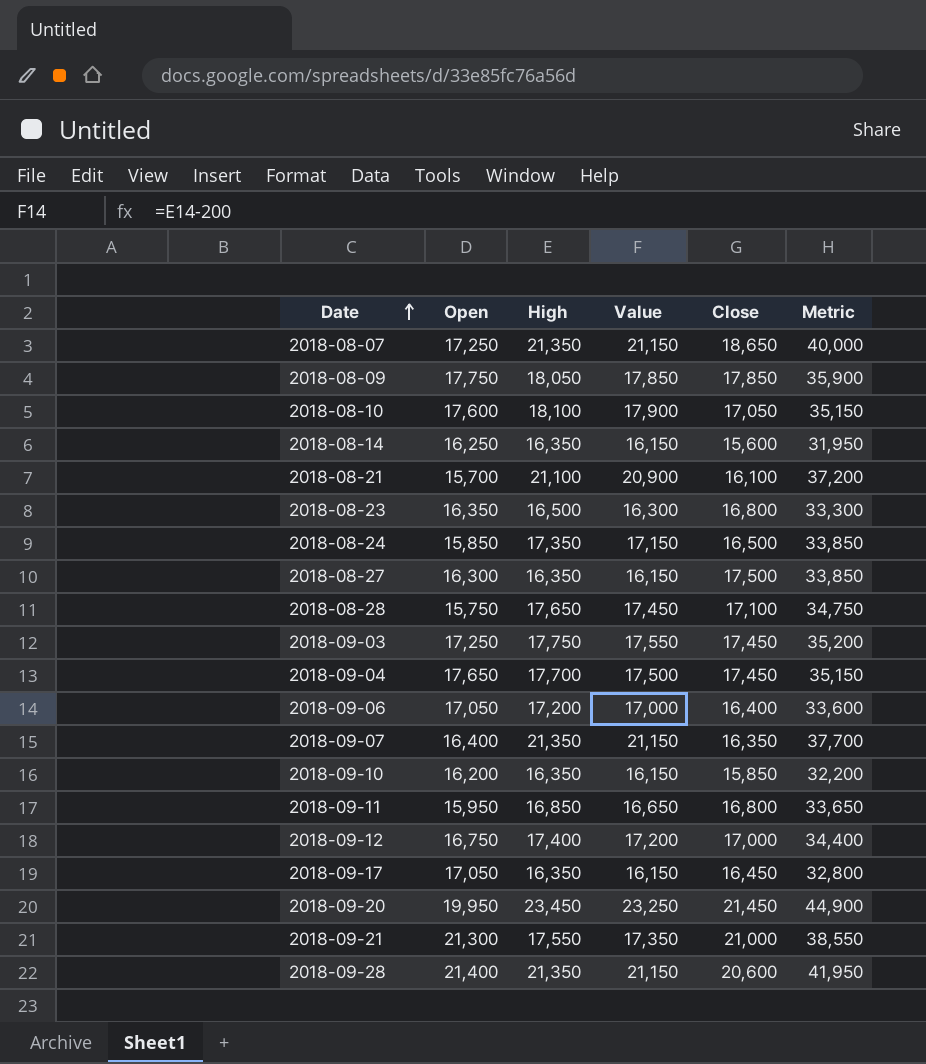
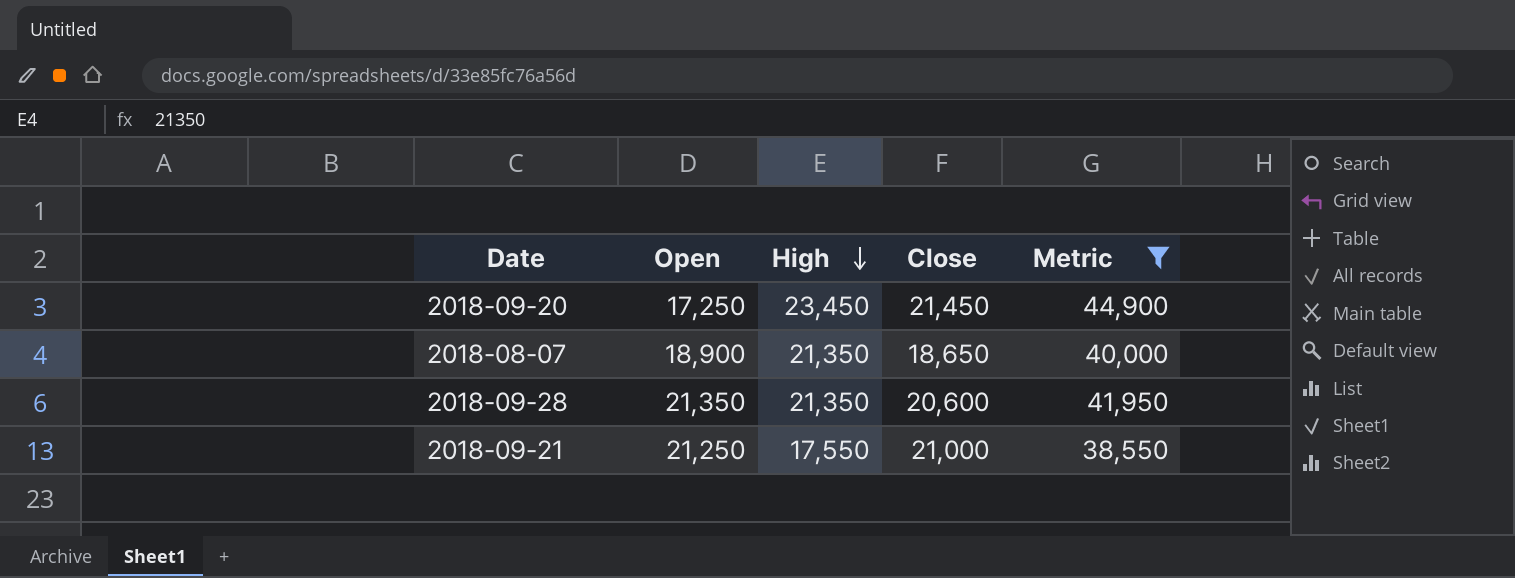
filter: none -> Metric >= 38,550
row order: Date ascending -> High descending
column Value | formula: [High] - 200 -> none
2018-09-20 | Open: 19,950 -> 17,250
2018-08-07 | Open: 17,250 -> 18,900
2018-09-28 | Open: 21,400 -> 21,350
2018-09-21 | Open: 21,300 -> 21,250

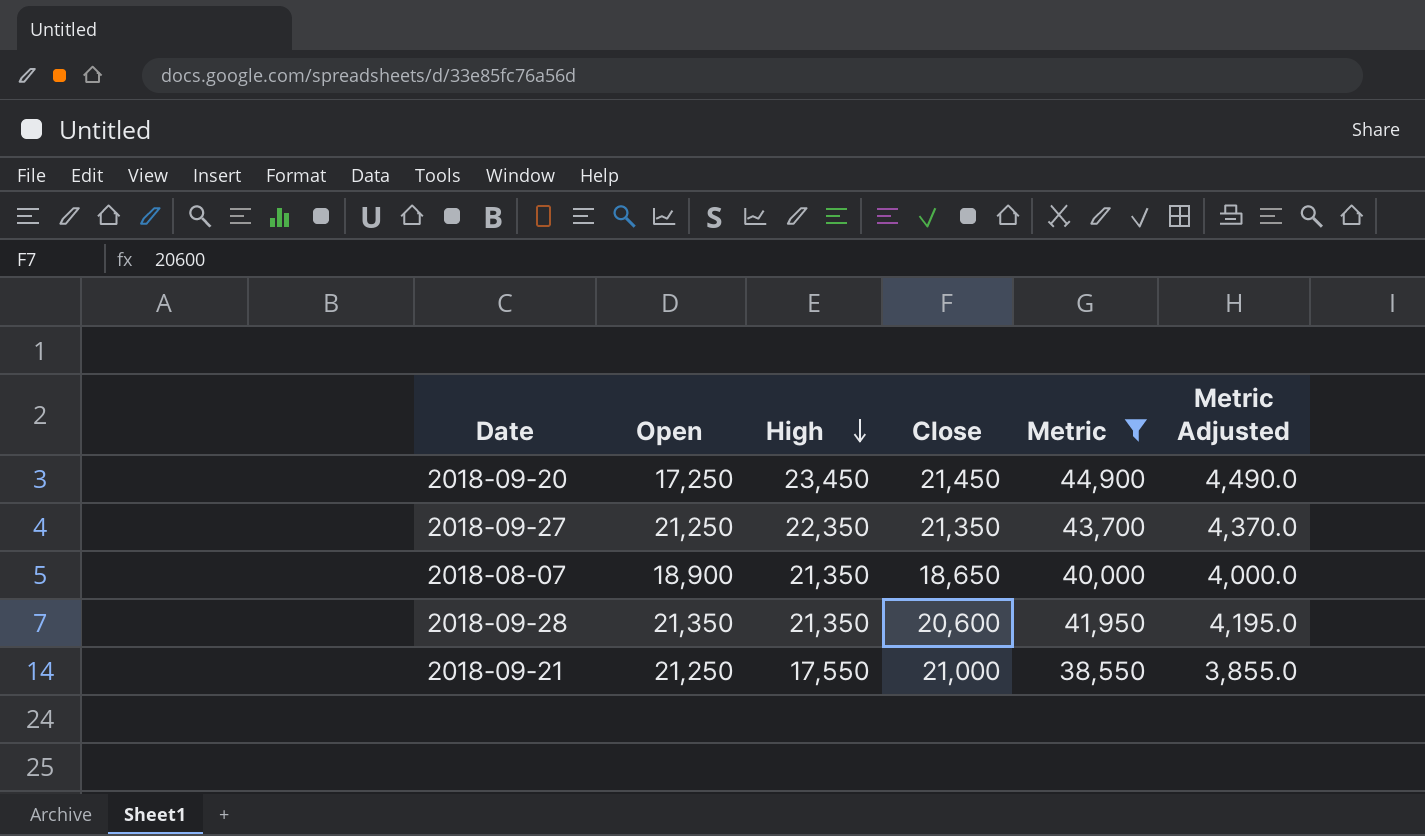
column Metric Adjusted | formula: none -> [Metric] * 0.1
row 2018-09-27: none -> 21,250 | 22,350 | 21,350 | 43,700 | 4,370.0

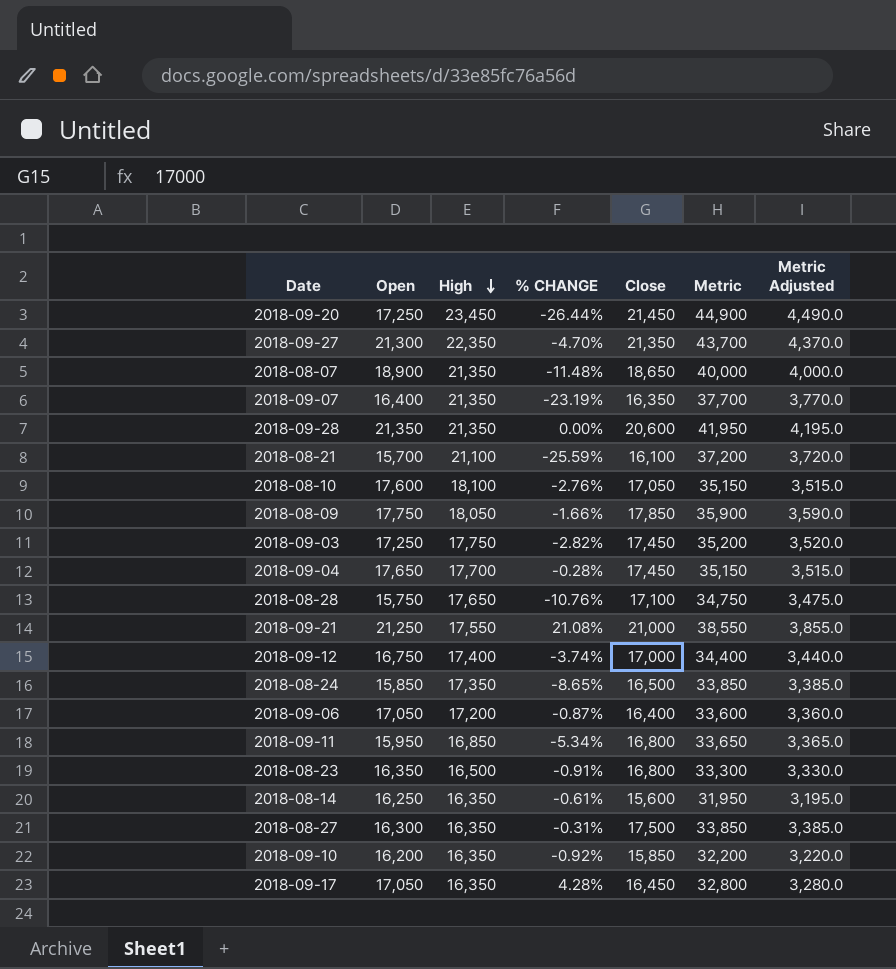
filter: Metric >= 38,550 -> none
column % CHANGE | formula: none -> ([Open] - [High]) / [High]
2018-09-27 | Open: 21,250 -> 21,300

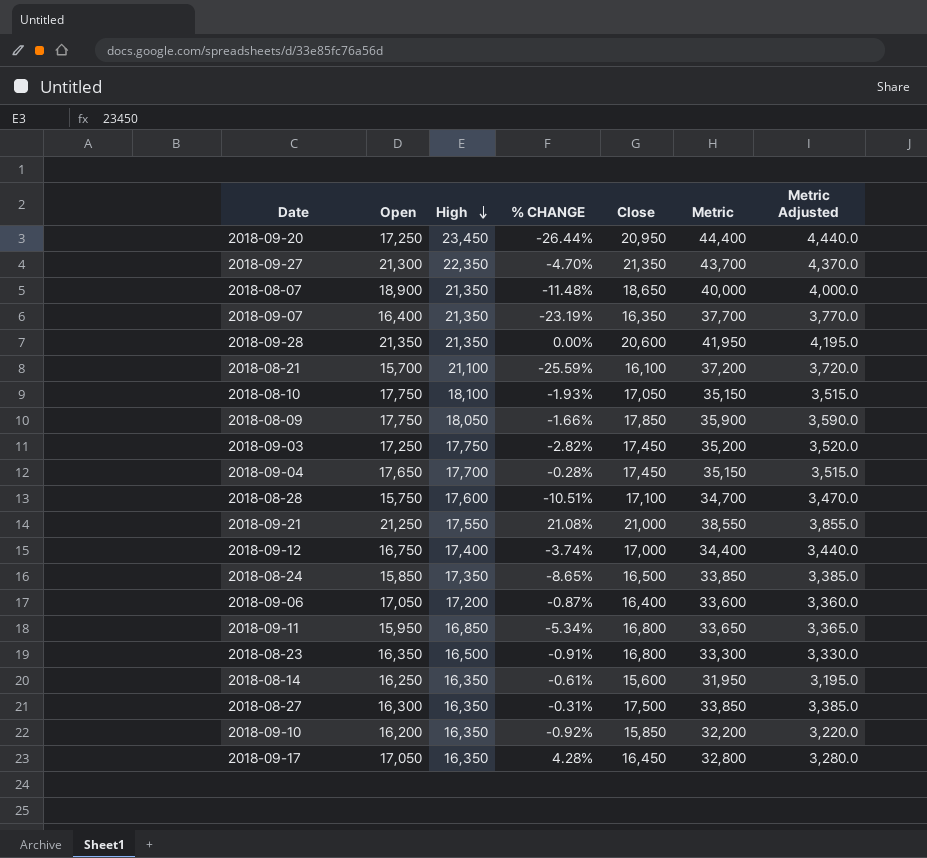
2018-09-20 | Close: 21,450 -> 20,950
2018-09-20 | Metric: 44,900 -> 44,400
2018-09-20 | Metric Adjusted: 4,490.0 -> 4,440.0
2018-08-10 | Open: 17,600 -> 17,750
2018-08-10 | % CHANGE: -2.76% -> -1.93%
2018-08-28 | High: 17,650 -> 17,600
2018-08-28 | % CHANGE: -10.76% -> -10.51%
2018-08-28 | Metric: 34,750 -> 34,700
2018-08-28 | Metric Adjusted: 3,475.0 -> 3,470.0

